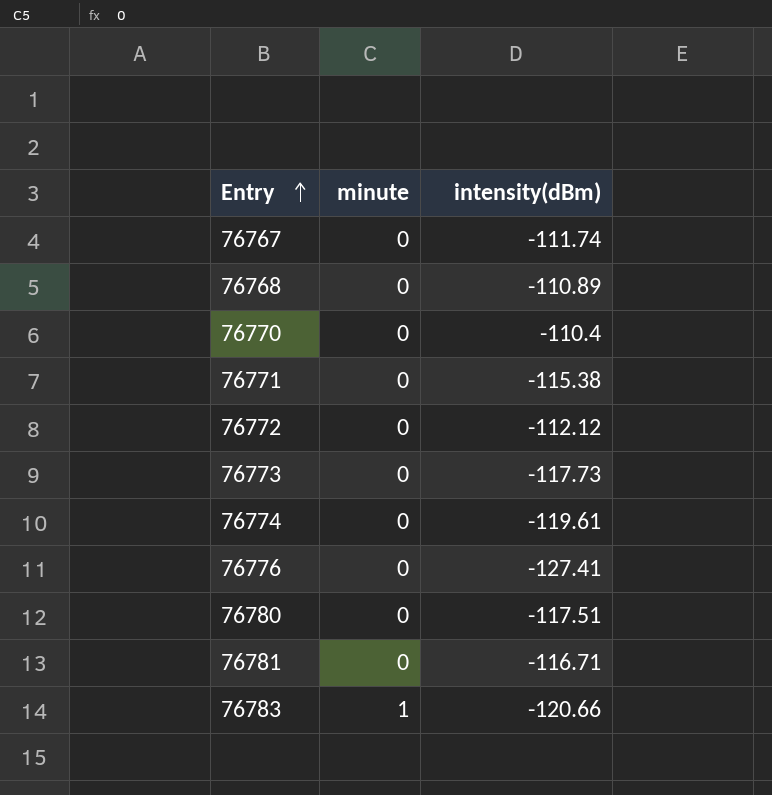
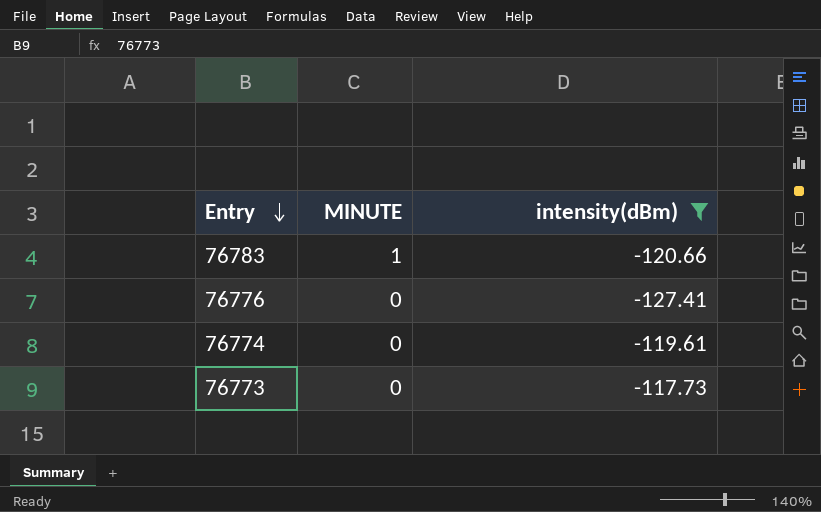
filter: none -> intensity(dBm) <= -117.73
row order: Entry ascending -> Entry descending
column name: minute -> MINUTE

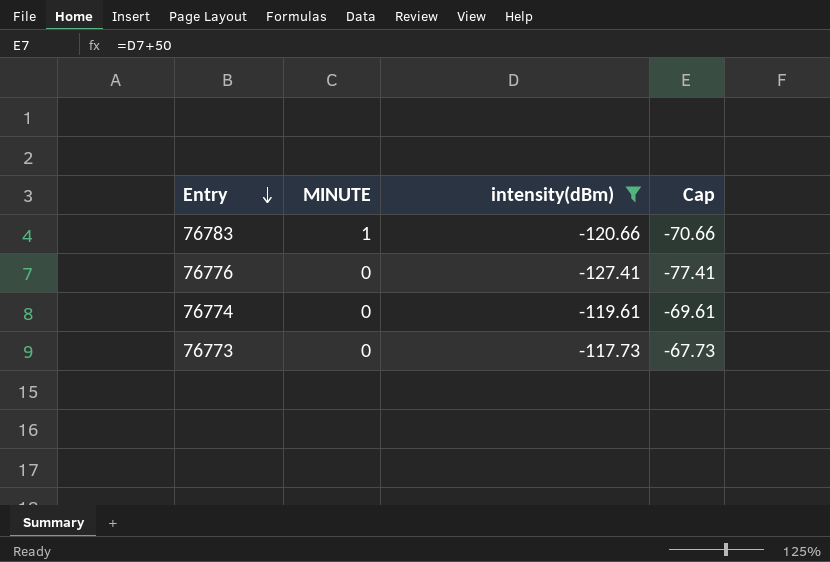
column Cap | formula: none -> [intensity(dBm)] + 50

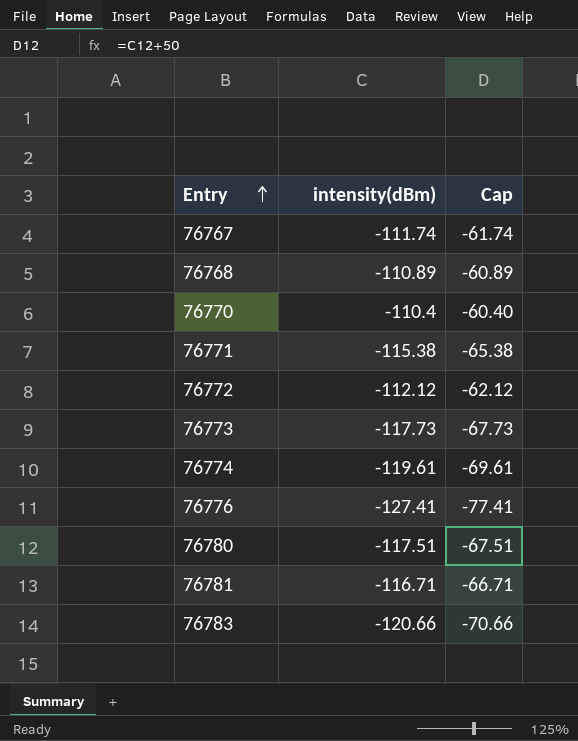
filter: intensity(dBm) <= -117.73 -> none
row order: Entry descending -> Entry ascending
column MINUTE | position: 2 -> none

